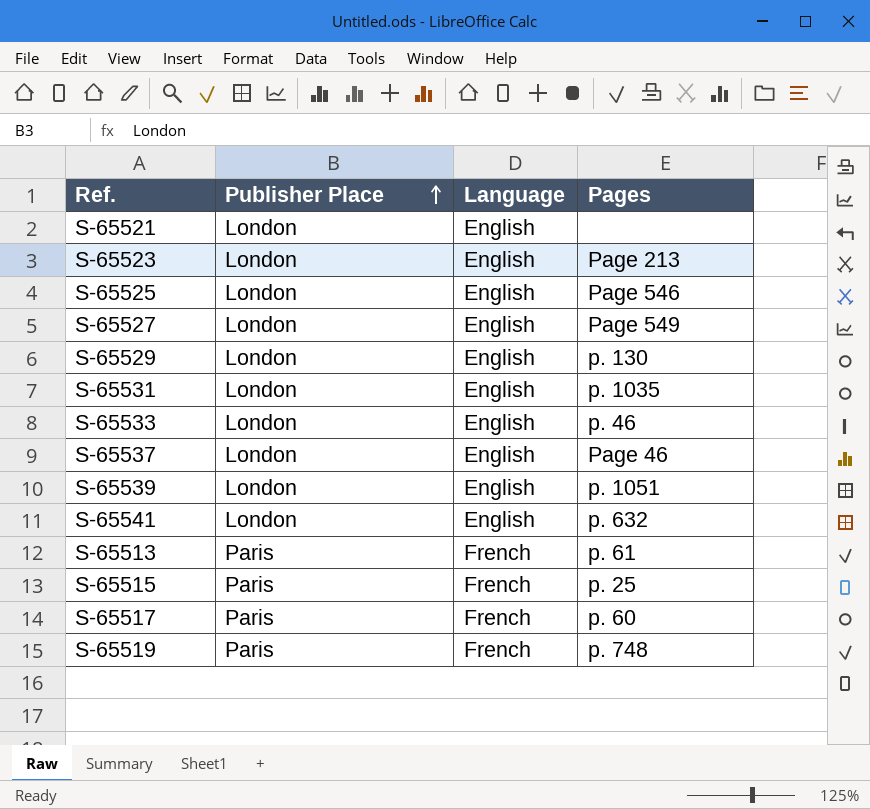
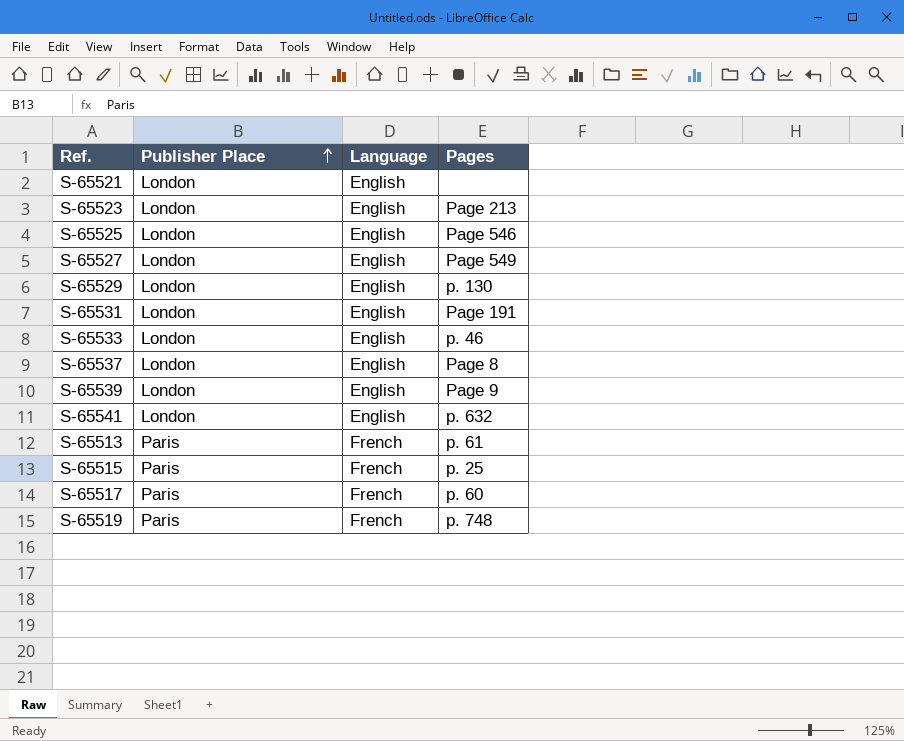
S-65531 | Pages: p. 1035 -> Page 191
S-65537 | Pages: Page 46 -> Page 8
S-65539 | Pages: p. 1051 -> Page 9

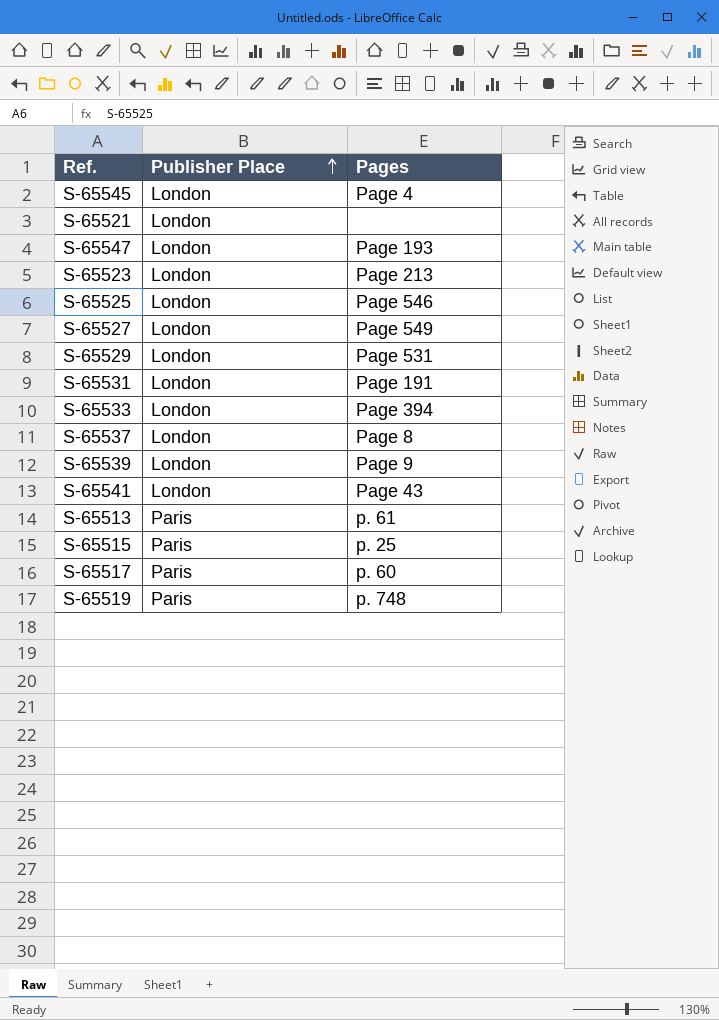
column Language | position: 3 -> none
row S-65545: none -> London | Page 4
row S-65547: none -> London | Page 193
S-65529 | Pages: p. 130 -> Page 531
S-65533 | Pages: p. 46 -> Page 394
S-65541 | Pages: p. 632 -> Page 43

